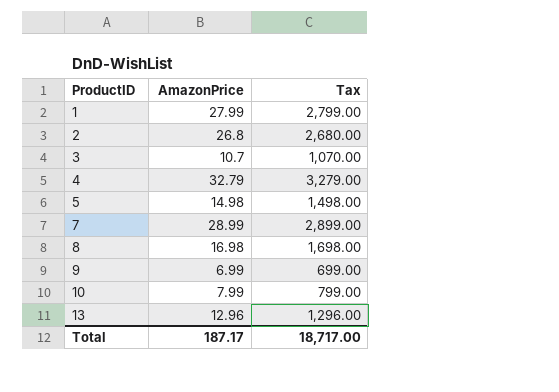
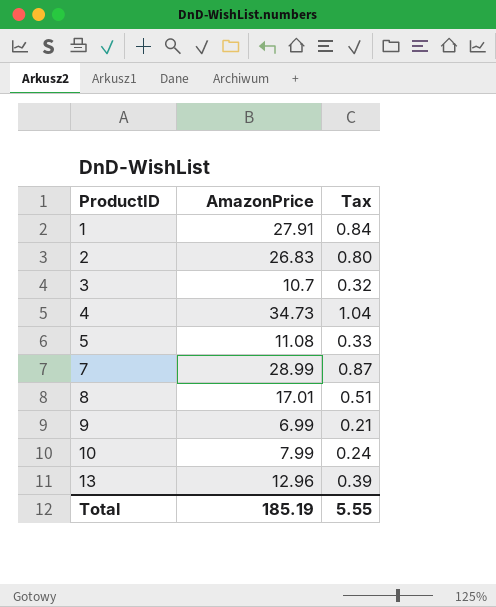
column Tax | formula: [AmazonPrice] * 100 -> [AmazonPrice] * 0.03
1 | AmazonPrice: 27.99 -> 27.91
2 | AmazonPrice: 26.8 -> 26.83
4 | AmazonPrice: 32.79 -> 34.73
5 | AmazonPrice: 14.98 -> 11.08
8 | AmazonPrice: 16.98 -> 17.01
Total | AmazonPrice: 187.17 -> 185.19
Total | Tax: 18,717.00 -> 5.55

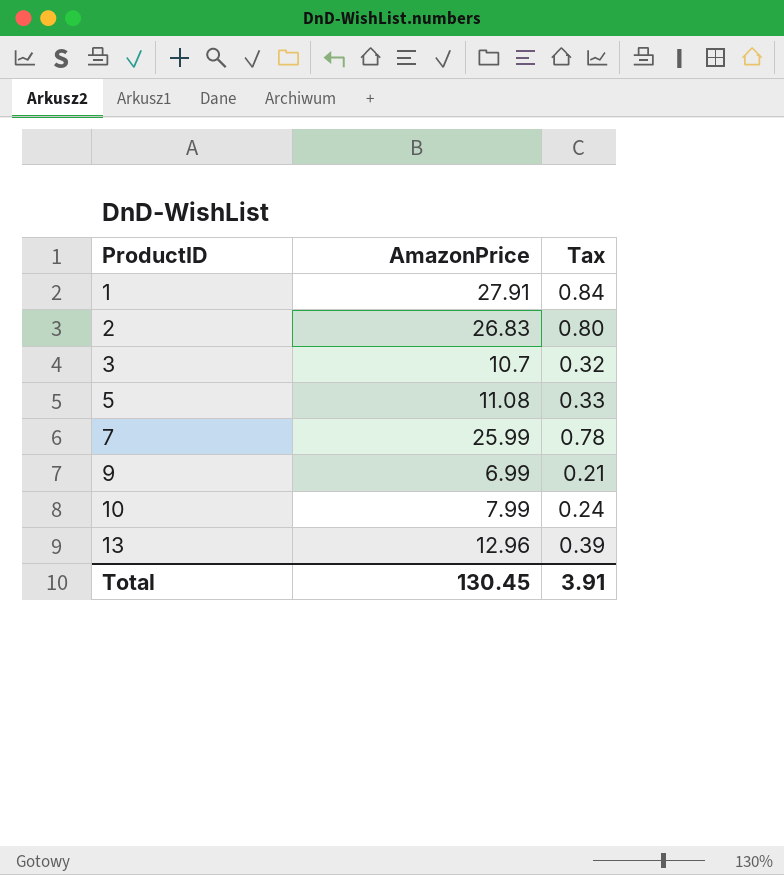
row 4: 34.73 | 1.04 -> none
row 8: 17.01 | 0.51 -> none
7 | AmazonPrice: 28.99 -> 25.99
7 | Tax: 0.87 -> 0.78
Total | AmazonPrice: 185.19 -> 130.45
Total | Tax: 5.55 -> 3.91

